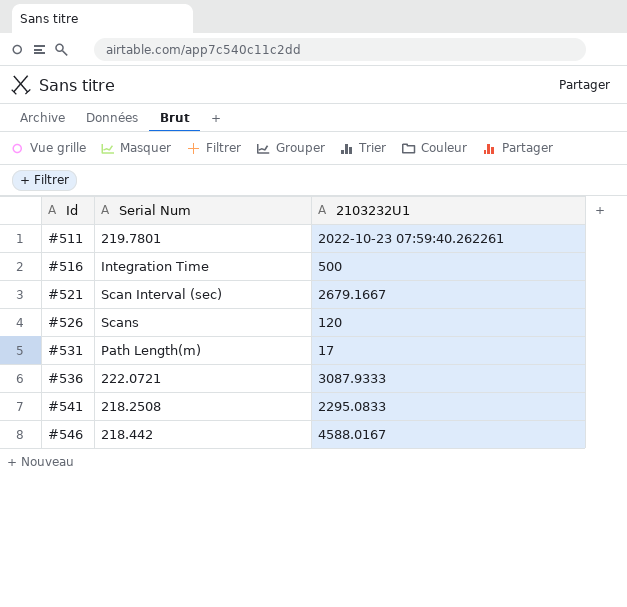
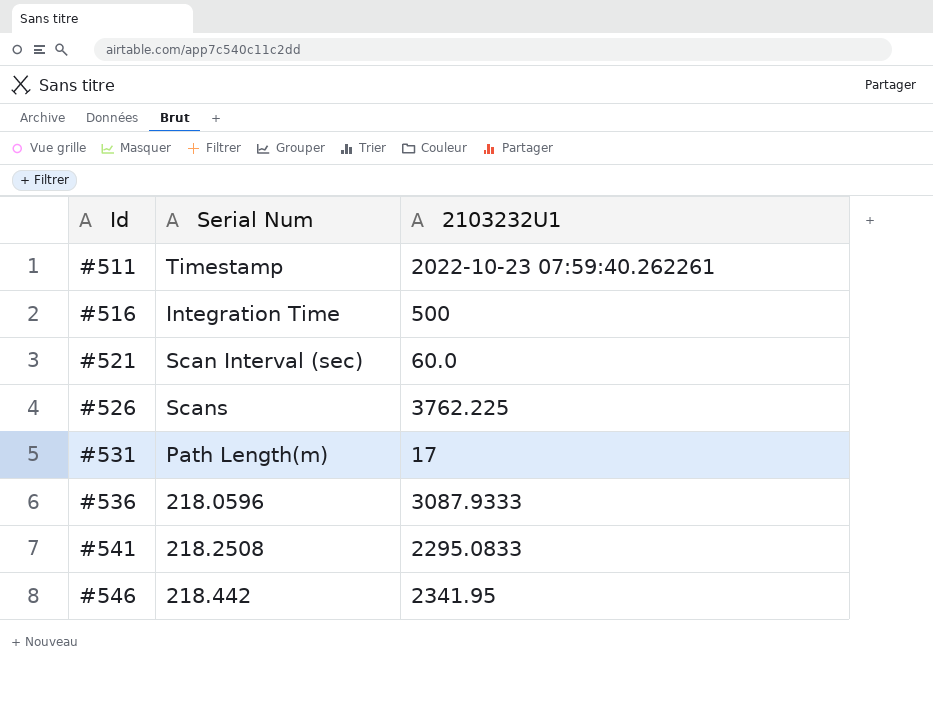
#511 | Serial Num: 219.7801 -> Timestamp
#521 | 2103232U1: 2679.1667 -> 60.0
#526 | 2103232U1: 120 -> 3762.225
#536 | Serial Num: 222.0721 -> 218.0596
#546 | 2103232U1: 4588.0167 -> 2341.95

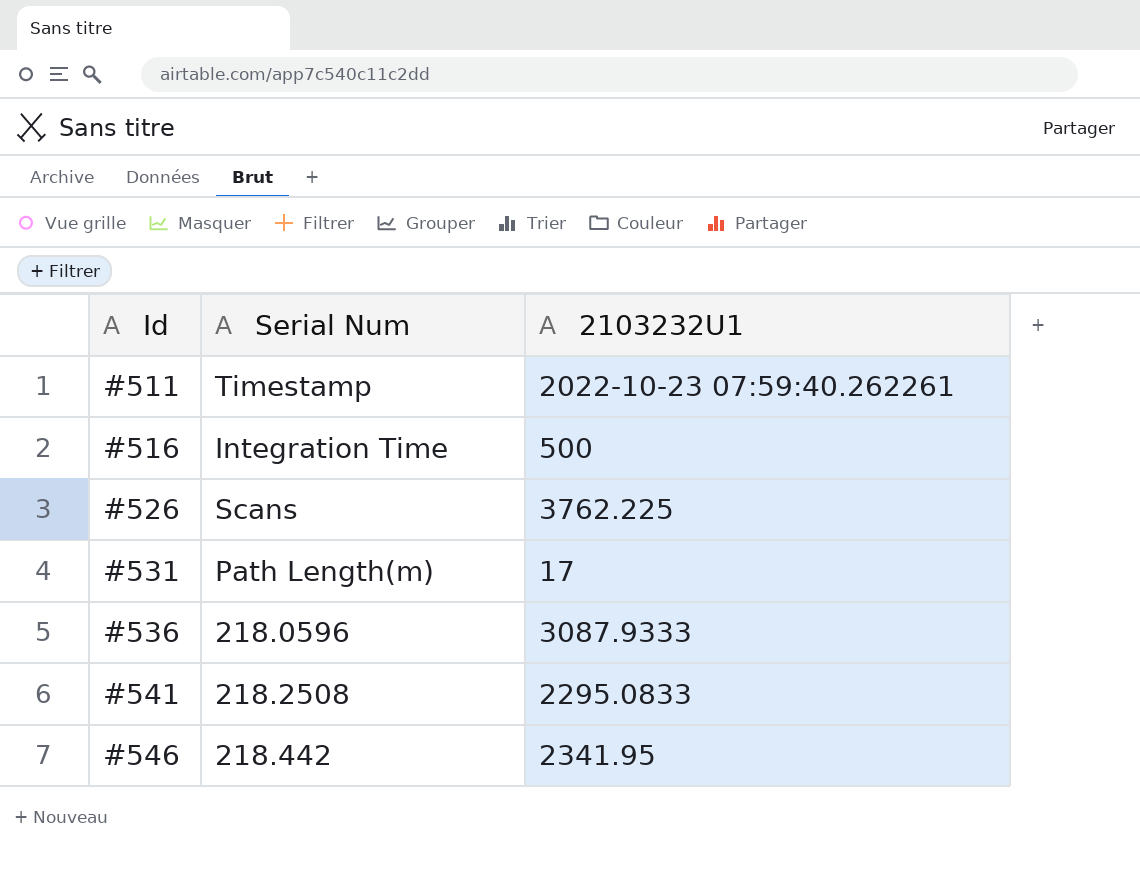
row #521: Scan Interval (sec) | 60.0 -> none

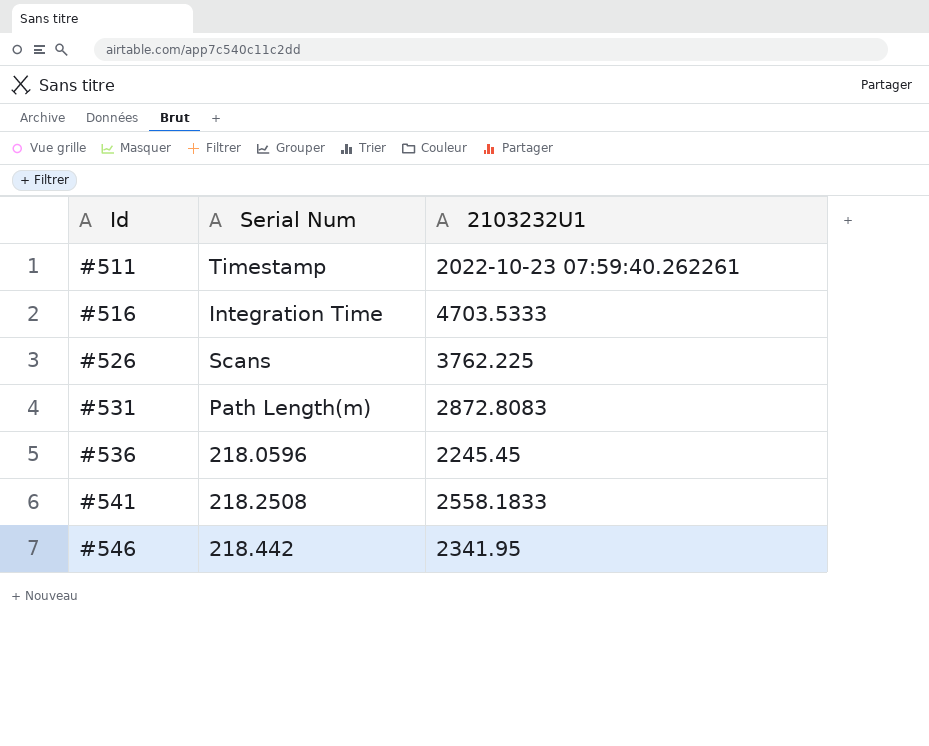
#516 | 2103232U1: 500 -> 4703.5333
#531 | 2103232U1: 17 -> 2872.8083
#536 | 2103232U1: 3087.9333 -> 2245.45
#541 | 2103232U1: 2295.0833 -> 2558.1833

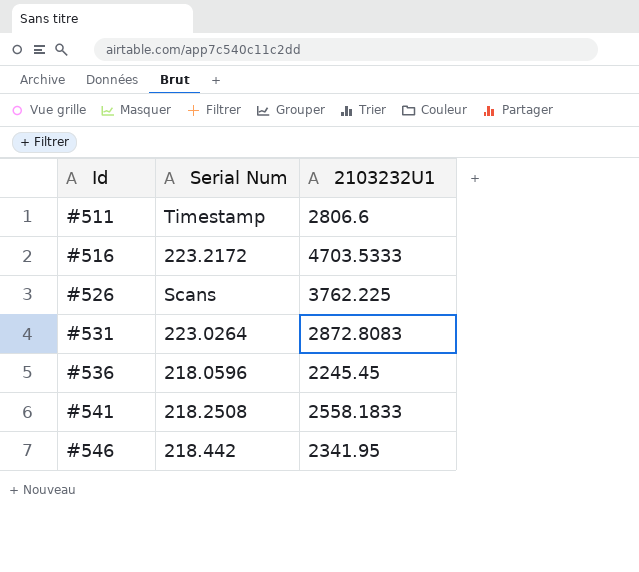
#511 | 2103232U1: 2022-10-23 07:59:40.262261 -> 2806.6
#516 | Serial Num: Integration Time -> 223.2172
#531 | Serial Num: Path Length(m) -> 223.0264

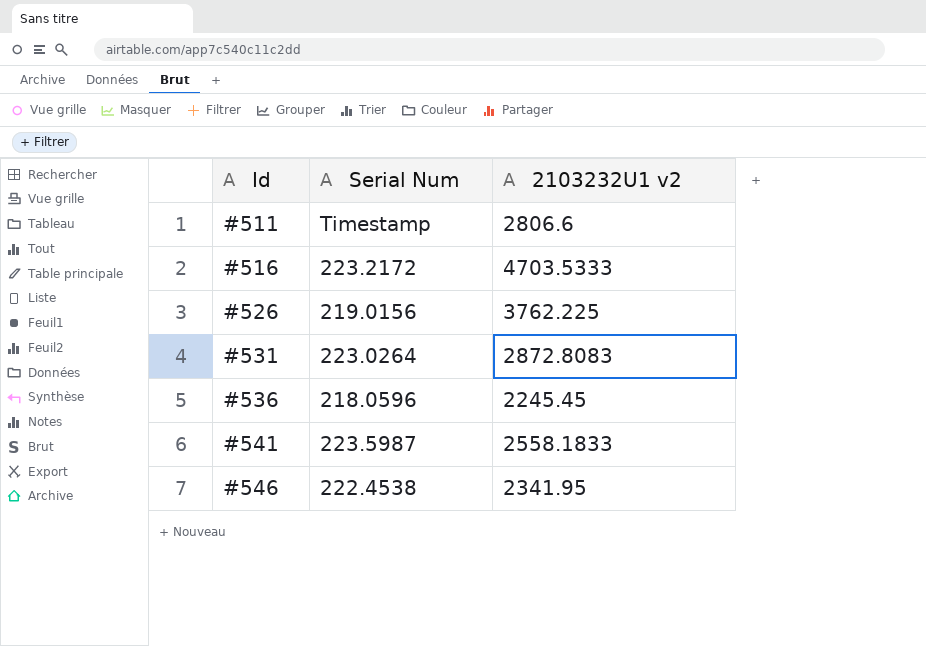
column name: 2103232U1 -> 2103232U1 v2
#526 | Serial Num: Scans -> 219.0156
#541 | Serial Num: 218.2508 -> 223.5987
#546 | Serial Num: 218.442 -> 222.4538

